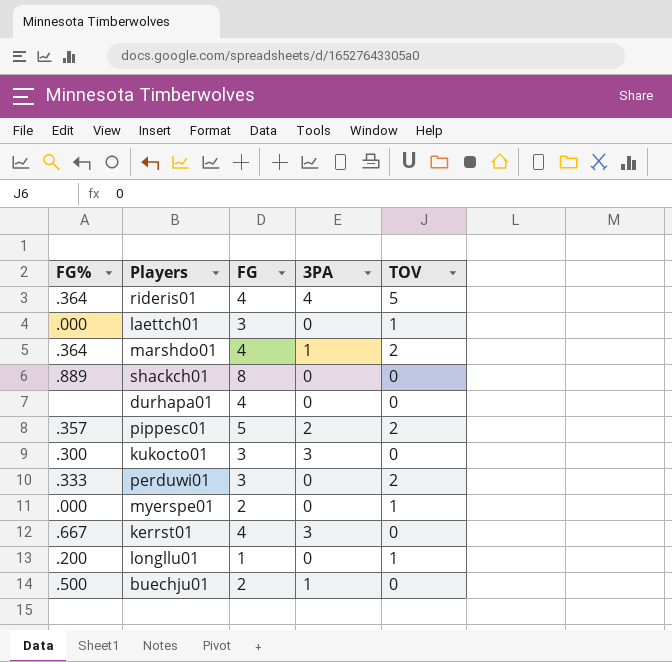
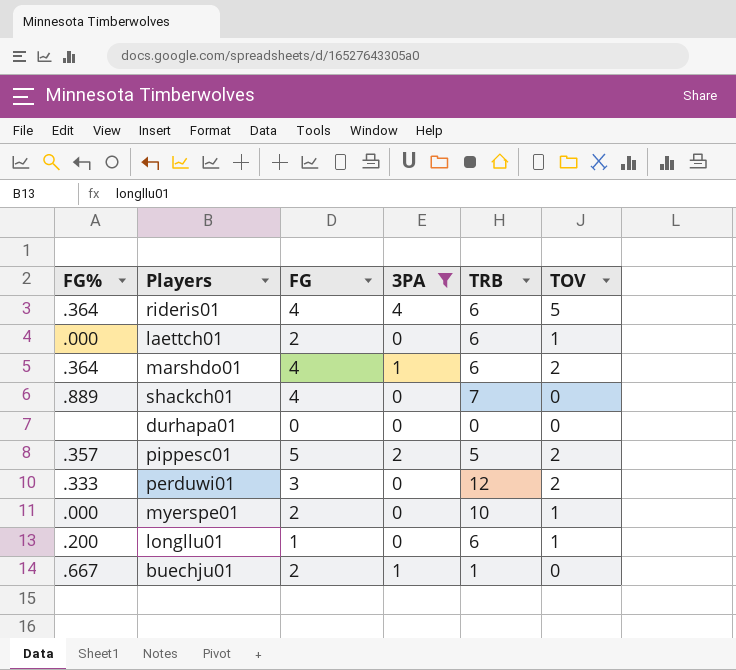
filter: none -> 3PA != 3
column TRB | position: none -> 5
laettch01 | FG: 3 -> 2
shackch01 | FG: 8 -> 4
durhapa01 | FG: 4 -> 0
buechju01 | FG%: .500 -> .667

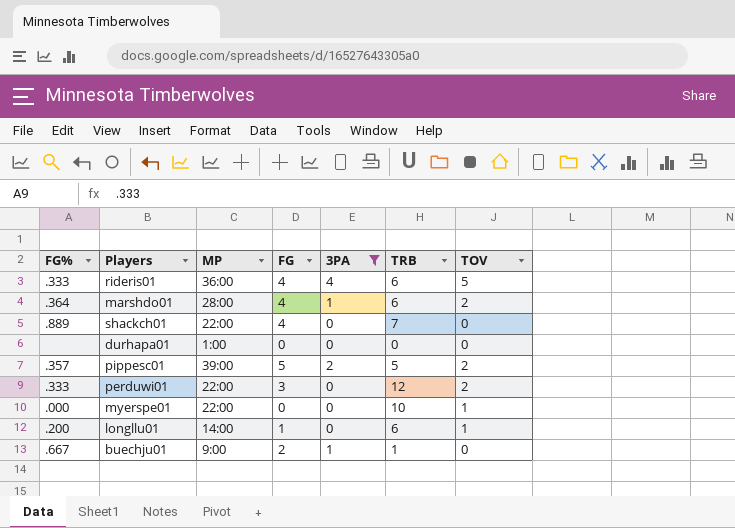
column MP | position: none -> 3
row laettch01: .000 | 2 | 0 | 6 | 1 -> none
rideris01 | FG%: .364 -> .333
myerspe01 | FG: 2 -> 0

